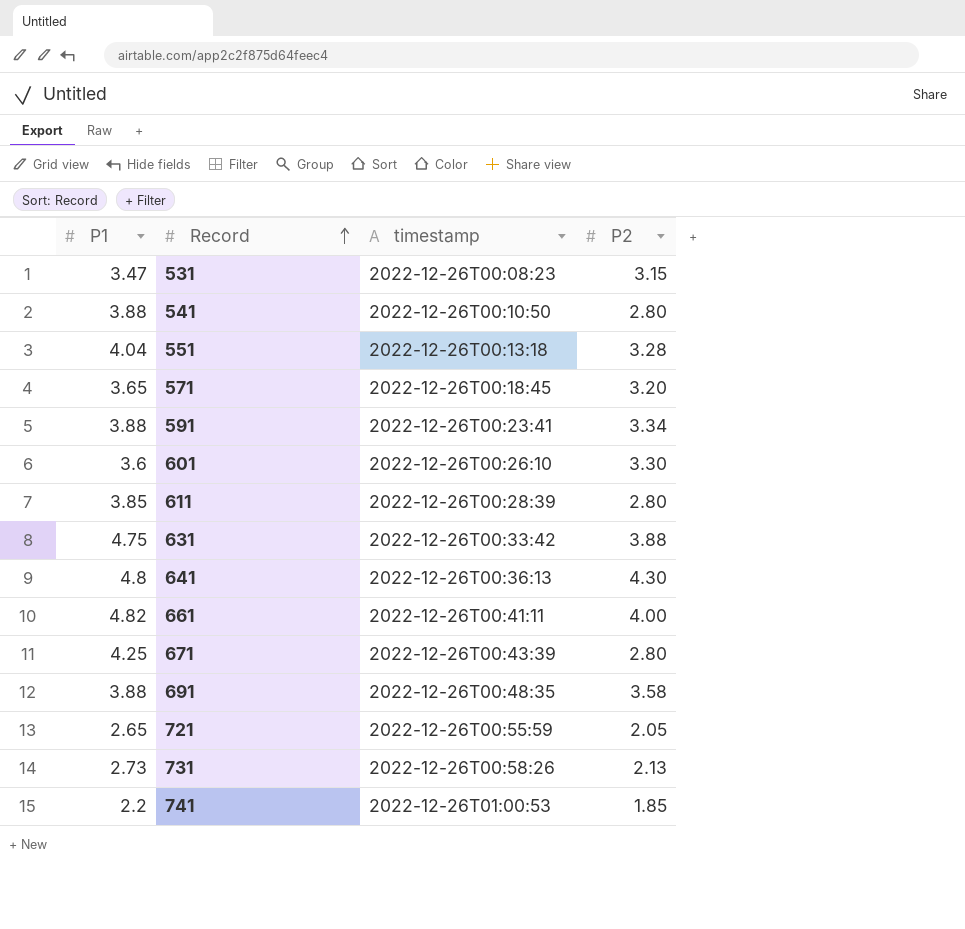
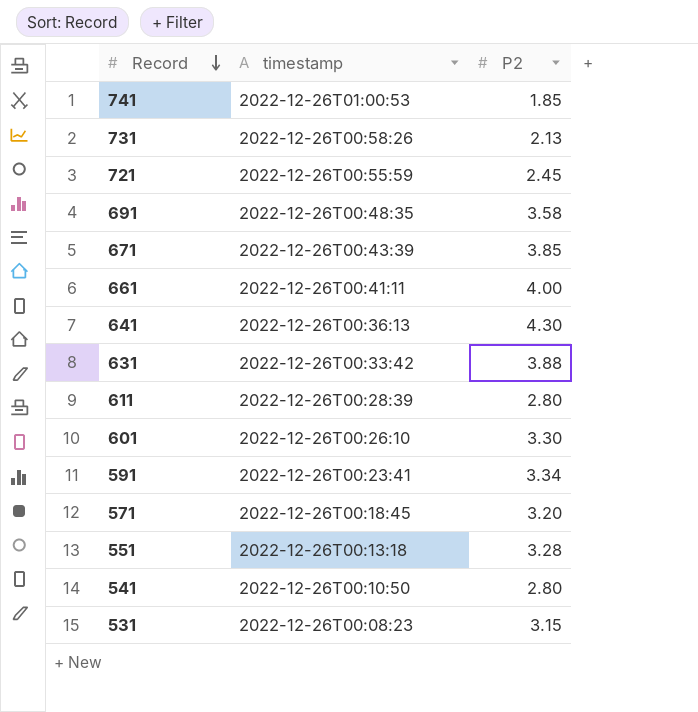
row order: Record ascending -> Record descending
column P1 | position: 1 -> none
721 | P2: 2.05 -> 2.45
671 | P2: 2.80 -> 3.85

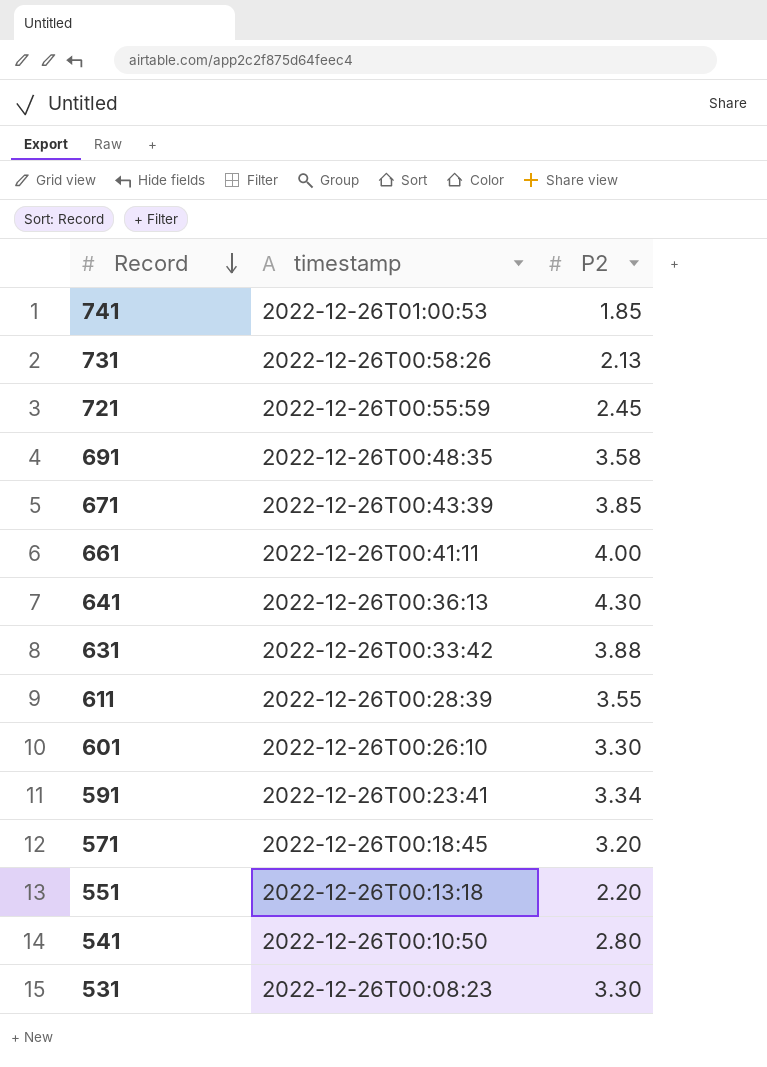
611 | P2: 2.80 -> 3.55
551 | P2: 3.28 -> 2.20
531 | P2: 3.15 -> 3.30

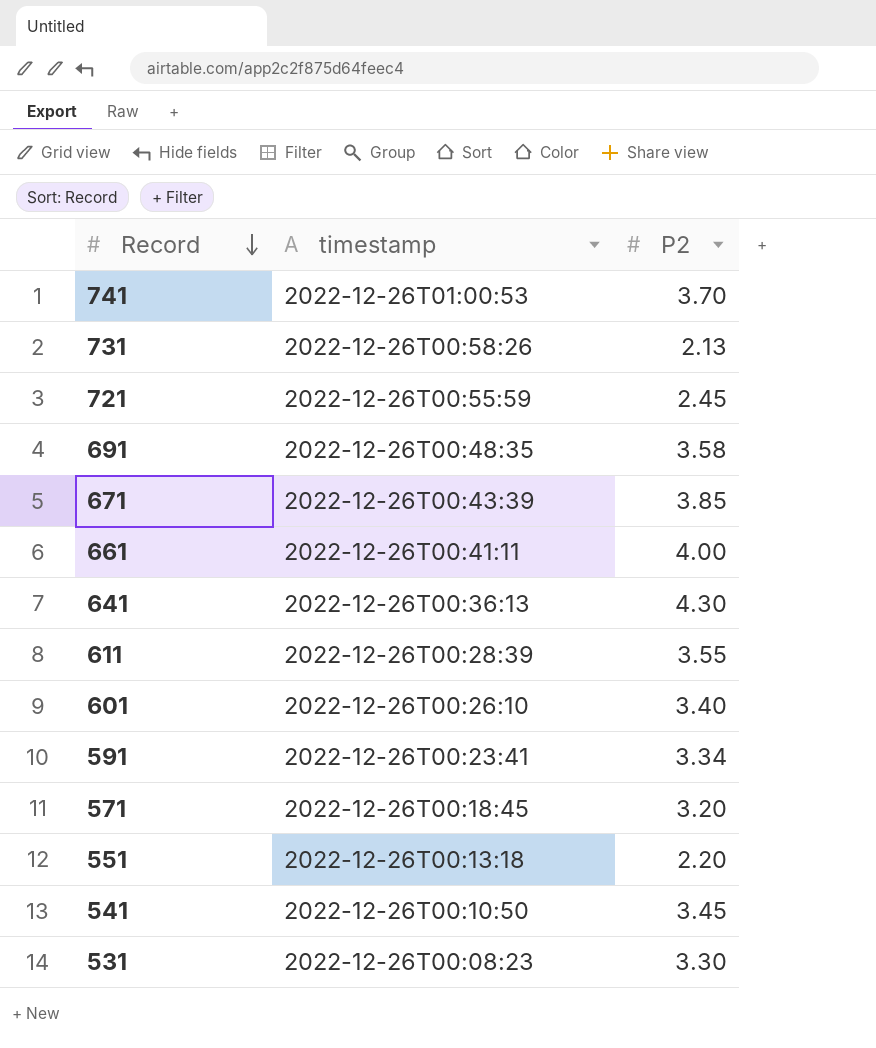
row 631: 2022-12-26T00:33:42 | 3.88 -> none
741 | P2: 1.85 -> 3.70
601 | P2: 3.30 -> 3.40
541 | P2: 2.80 -> 3.45

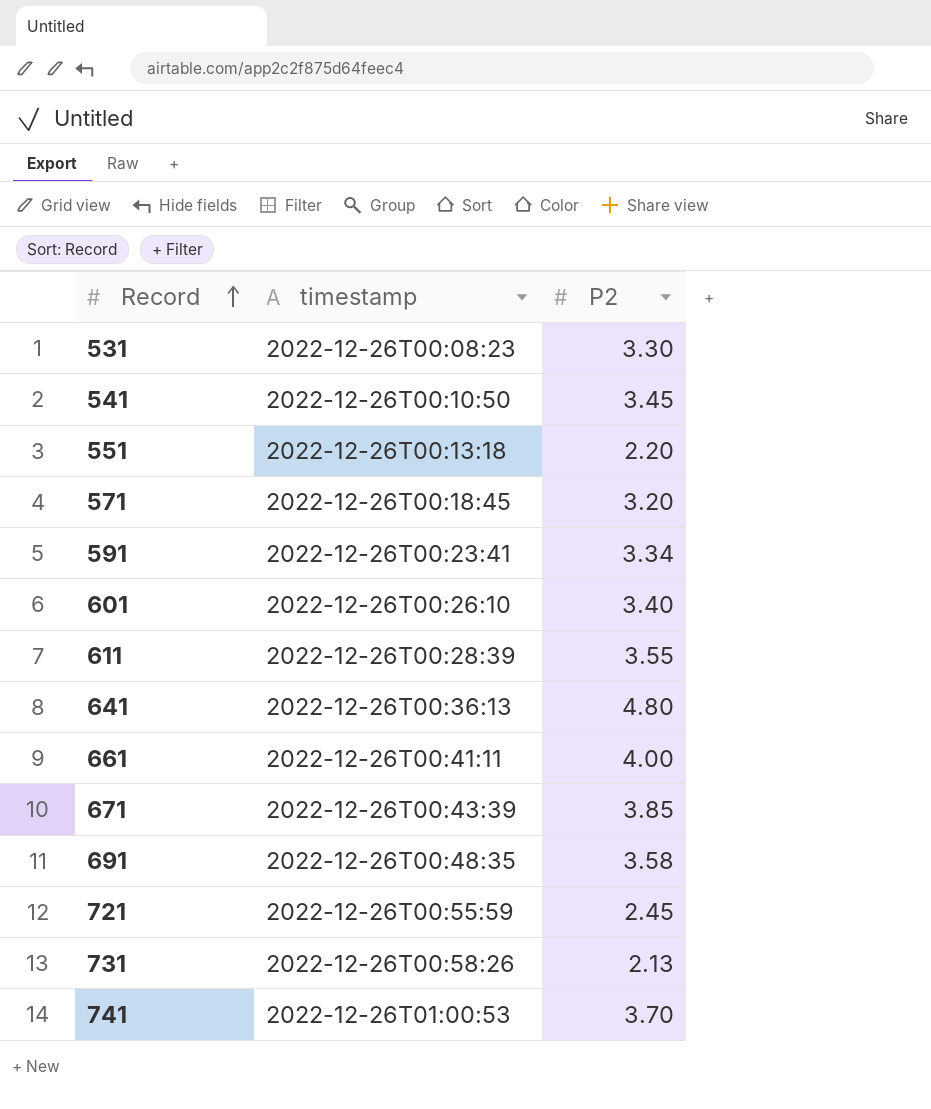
row order: Record descending -> Record ascending
641 | P2: 4.30 -> 4.80

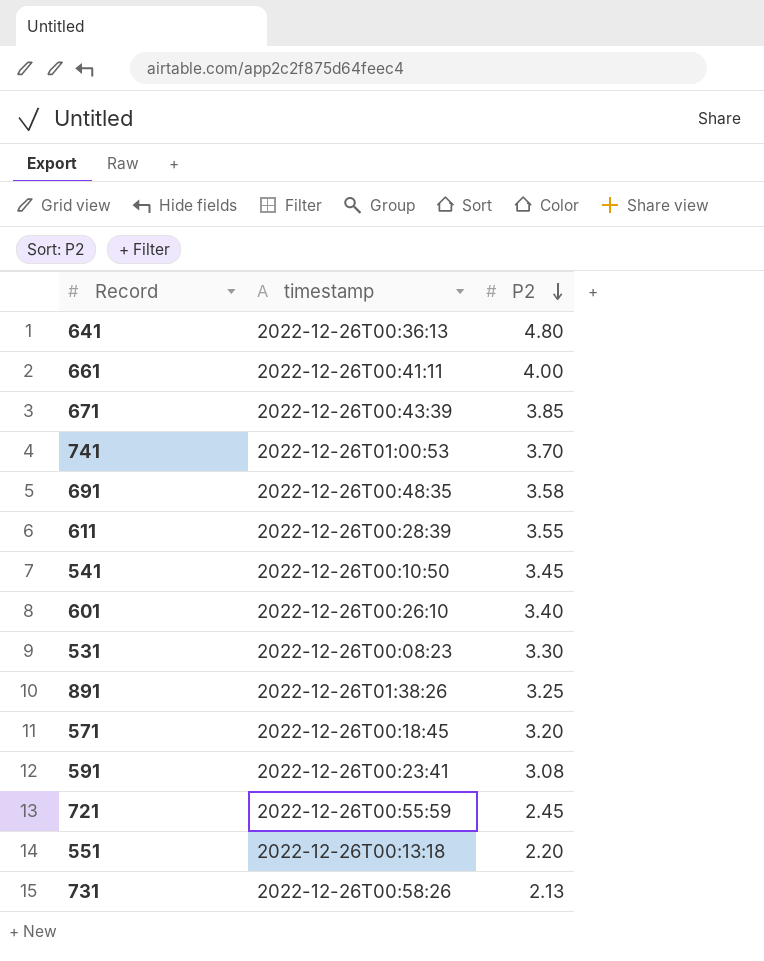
row order: Record ascending -> P2 descending
row 891: none -> 2022-12-26T01:38:26 | 3.25
591 | P2: 3.34 -> 3.08

